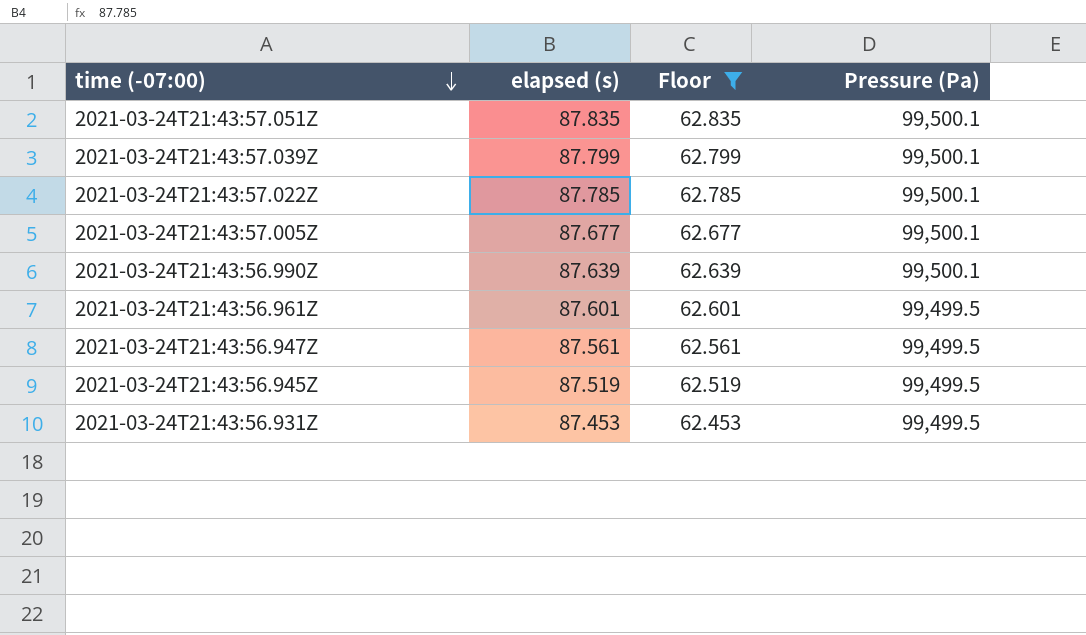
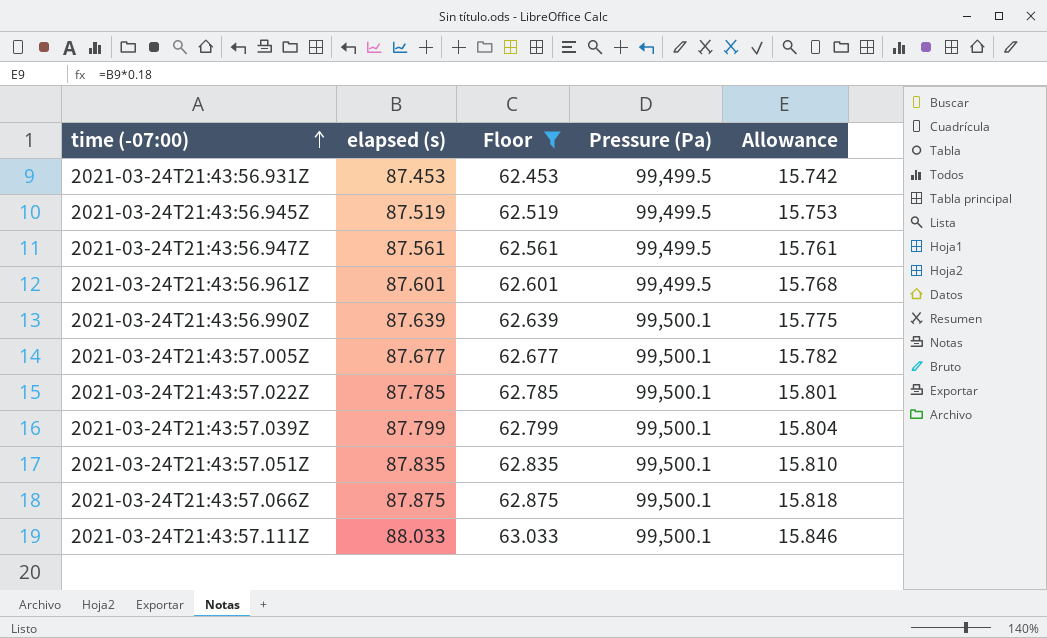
row order: time (-07:00) descending -> time (-07:00) ascending
column Allowance | formula: none -> [elapsed (s)] * 0.18
row 2021-03-24T21:43:57.066Z: none -> 87.875 | 62.875 | 99,500.1 | 15.818
row 2021-03-24T21:43:57.111Z: none -> 88.033 | 63.033 | 99,500.1 | 15.846

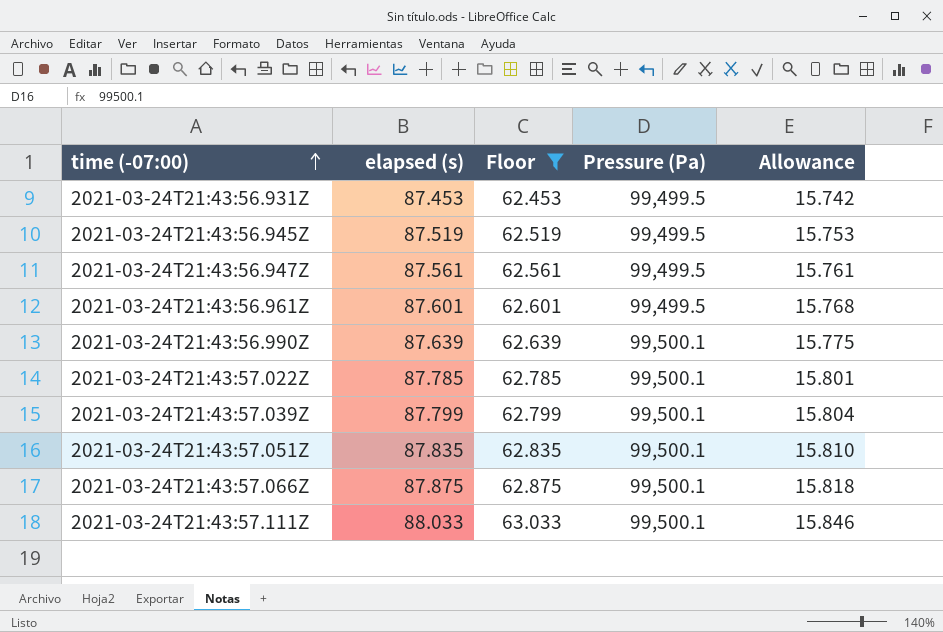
row 2021-03-24T21:43:57.005Z: 87.677 | 62.677 | 99,500.1 | 15.782 -> none

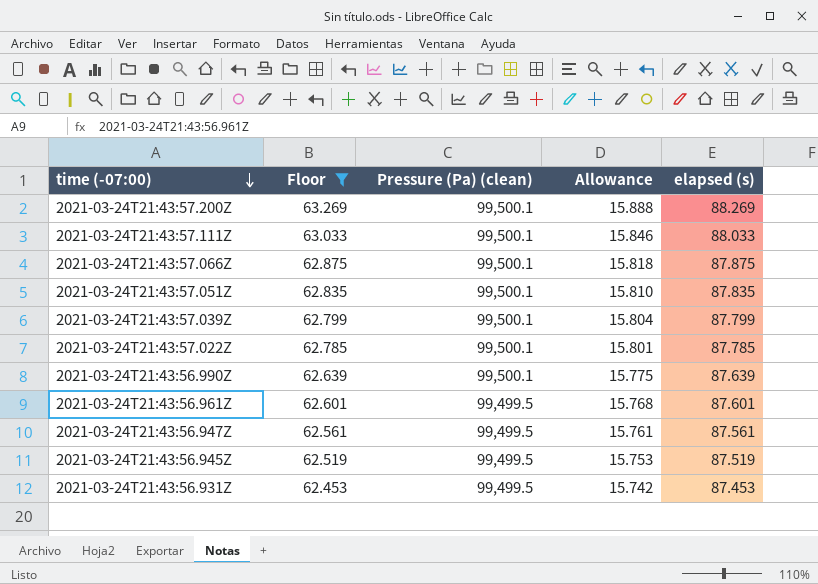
row order: time (-07:00) ascending -> time (-07:00) descending
column name: Pressure (Pa) -> Pressure (Pa) (clean)
column elapsed (s) | position: 2 -> 5
row 2021-03-24T21:43:57.200Z: none -> 63.269 | 99,500.1 | 15.888 | 88.269

